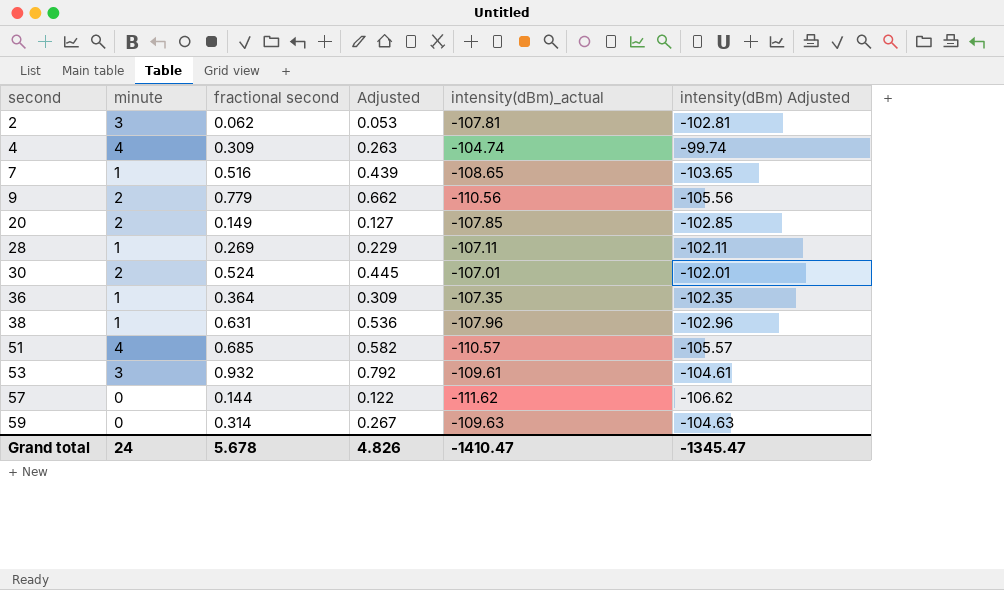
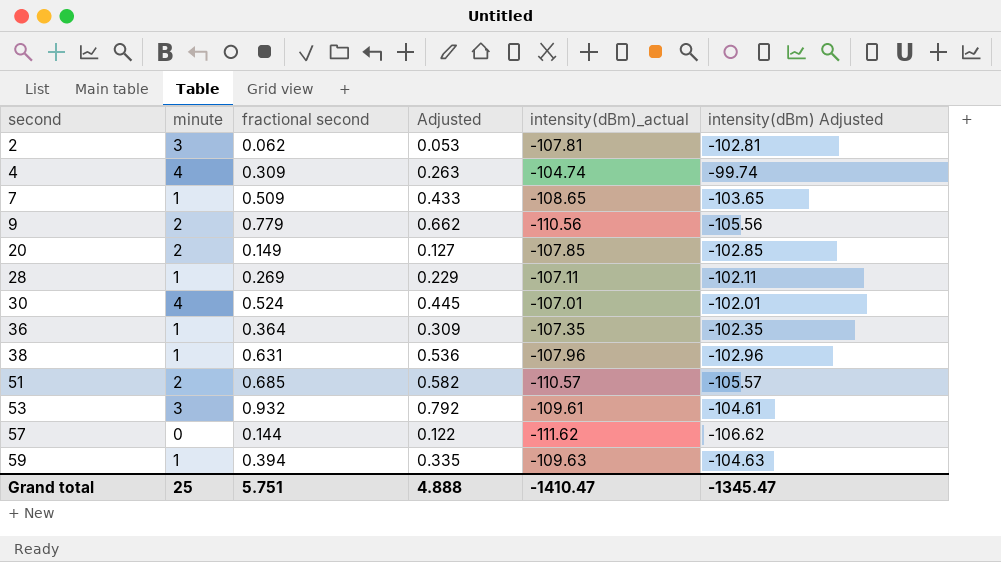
7 | fractional second: 0.516 -> 0.509
7 | Adjusted: 0.439 -> 0.433
30 | minute: 2 -> 4
51 | minute: 4 -> 2
59 | minute: 0 -> 1
59 | fractional second: 0.314 -> 0.394
59 | Adjusted: 0.267 -> 0.335
Grand total | minute: 24 -> 25
Grand total | fractional second: 5.678 -> 5.751
Grand total | Adjusted: 4.826 -> 4.888

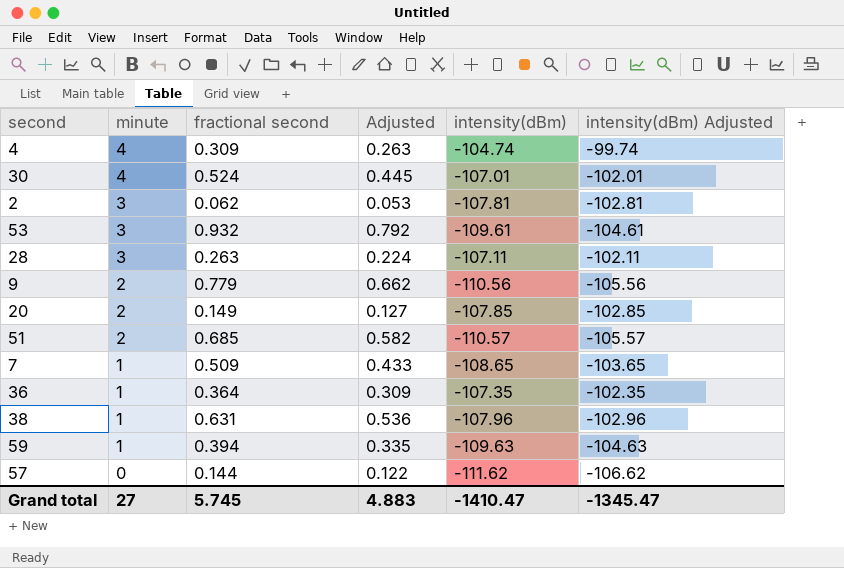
row order: second ascending -> minute descending
column name: intensity(dBm)_actual -> intensity(dBm)
28 | minute: 1 -> 3
28 | fractional second: 0.269 -> 0.263
28 | Adjusted: 0.229 -> 0.224
Grand total | minute: 25 -> 27
Grand total | fractional second: 5.751 -> 5.745
Grand total | Adjusted: 4.888 -> 4.883

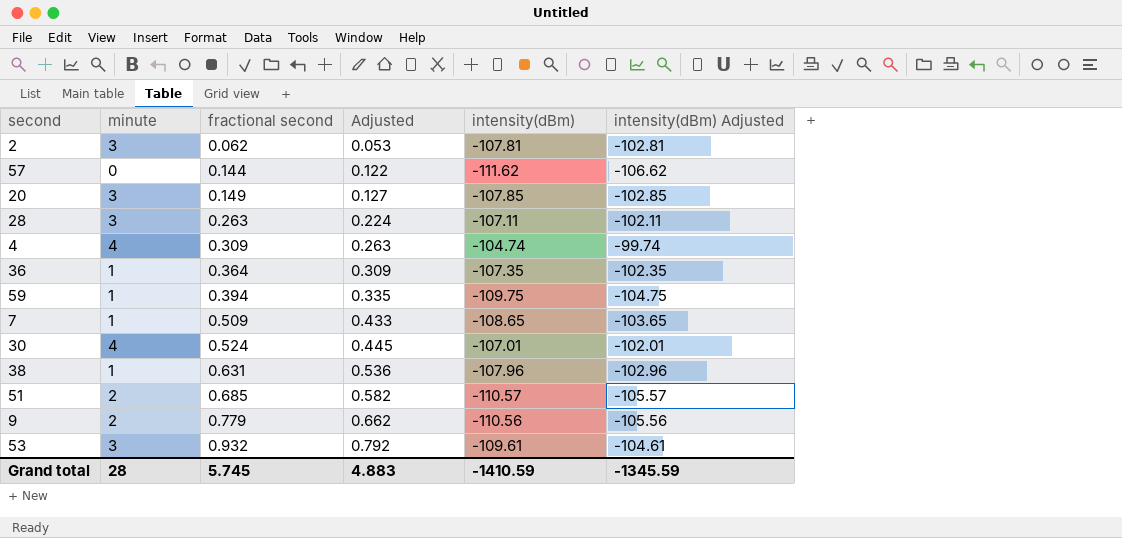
row order: minute descending -> fractional second ascending
20 | minute: 2 -> 3
59 | intensity(dBm): -109.63 -> -109.75
59 | intensity(dBm) Adjusted: -104.63 -> -104.75
Grand total | minute: 27 -> 28
Grand total | intensity(dBm): -1410.47 -> -1410.59
Grand total | intensity(dBm) Adjusted: -1345.47 -> -1345.59

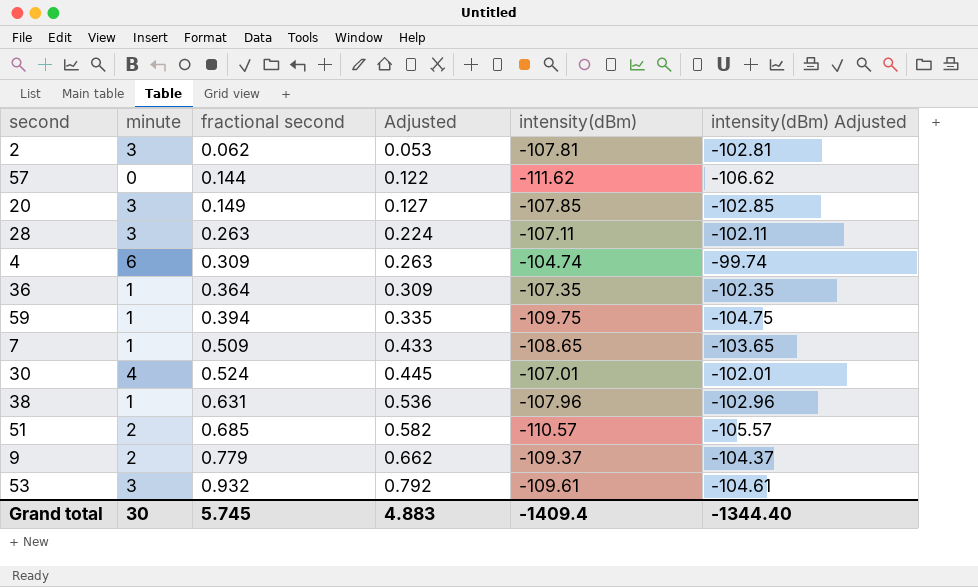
4 | minute: 4 -> 6
9 | intensity(dBm): -110.56 -> -109.37
9 | intensity(dBm) Adjusted: -105.56 -> -104.37
Grand total | minute: 28 -> 30
Grand total | intensity(dBm): -1410.59 -> -1409.4
Grand total | intensity(dBm) Adjusted: -1345.59 -> -1344.40

